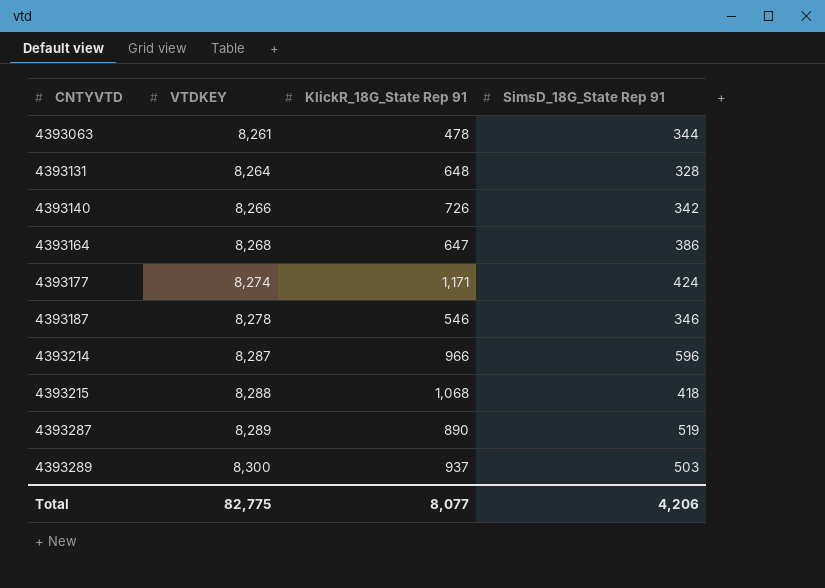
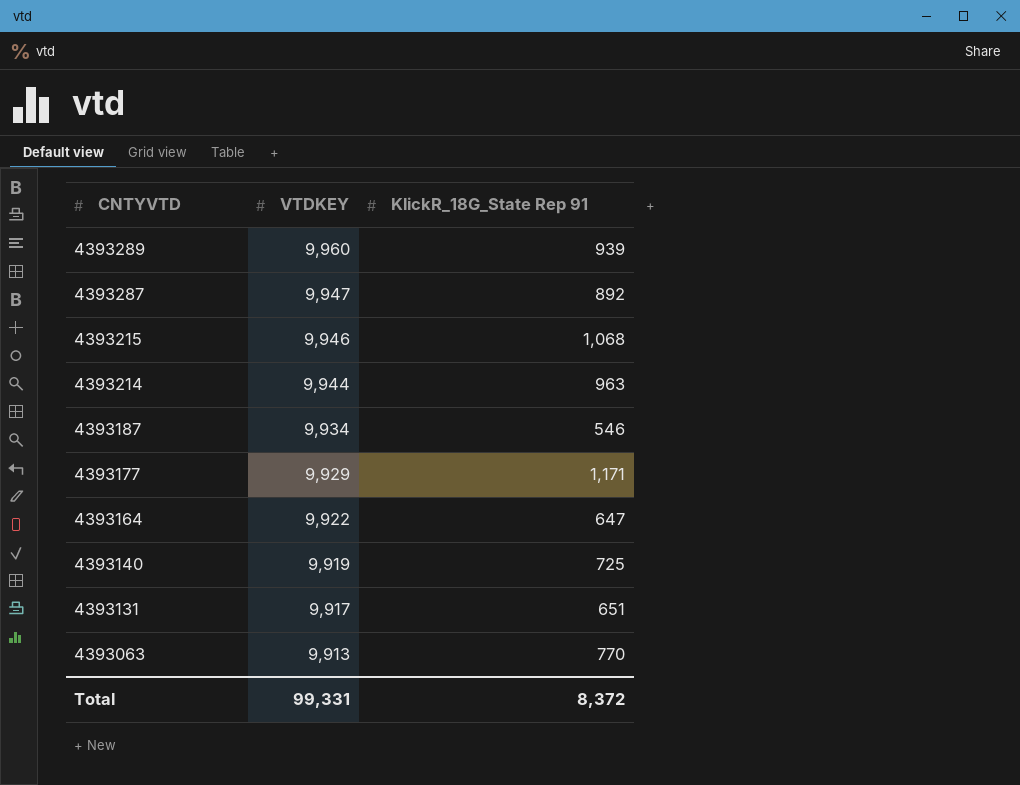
row order: CNTYVTD ascending -> CNTYVTD descending
column SimsD_18G_State Rep 91 | position: 4 -> none
4393289 | VTDKEY: 8,300 -> 9,960
4393289 | KlickR_18G_State Rep 91: 937 -> 939
4393287 | VTDKEY: 8,289 -> 9,947
4393287 | KlickR_18G_State Rep 91: 890 -> 892
4393215 | VTDKEY: 8,288 -> 9,946
4393214 | VTDKEY: 8,287 -> 9,944
4393214 | KlickR_18G_State Rep 91: 966 -> 963
4393187 | VTDKEY: 8,278 -> 9,934
4393177 | VTDKEY: 8,274 -> 9,929
4393164 | VTDKEY: 8,268 -> 9,922
4393140 | VTDKEY: 8,266 -> 9,919
4393140 | KlickR_18G_State Rep 91: 726 -> 725
4393131 | VTDKEY: 8,264 -> 9,917
4393131 | KlickR_18G_State Rep 91: 648 -> 651
4393063 | VTDKEY: 8,261 -> 9,913
4393063 | KlickR_18G_State Rep 91: 478 -> 770
Total | VTDKEY: 82,775 -> 99,331
Total | KlickR_18G_State Rep 91: 8,077 -> 8,372

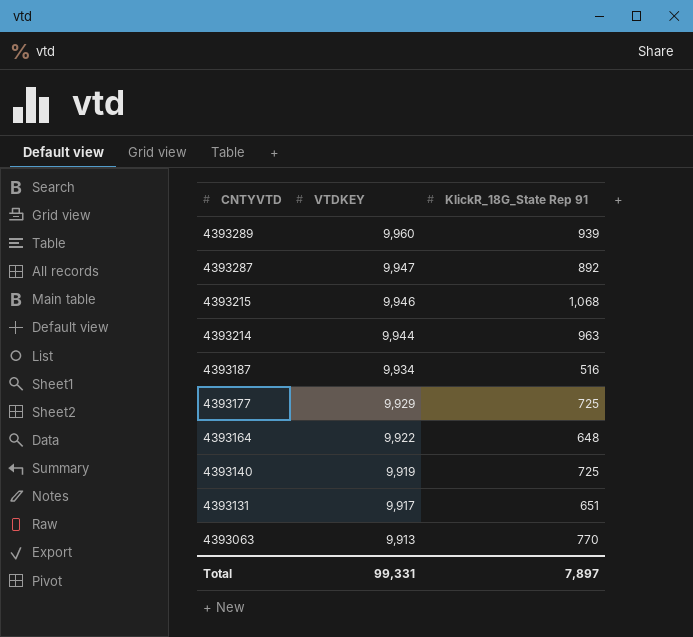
4393187 | KlickR_18G_State Rep 91: 546 -> 516
4393177 | KlickR_18G_State Rep 91: 1,171 -> 725
4393164 | KlickR_18G_State Rep 91: 647 -> 648
Total | KlickR_18G_State Rep 91: 8,372 -> 7,897

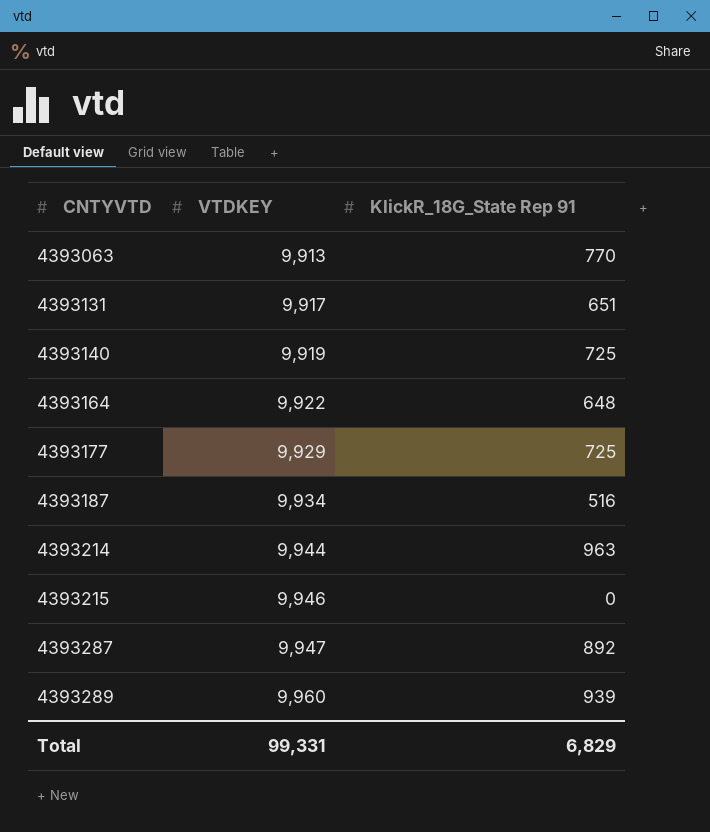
row order: CNTYVTD descending -> CNTYVTD ascending
4393215 | KlickR_18G_State Rep 91: 1,068 -> 0
Total | KlickR_18G_State Rep 91: 7,897 -> 6,829

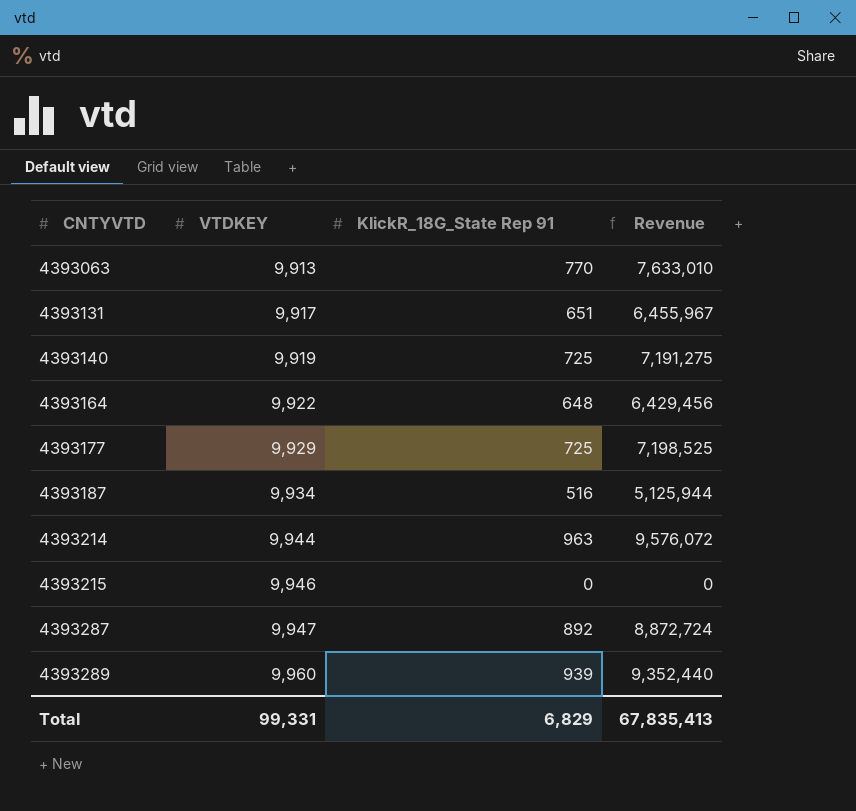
column Revenue | formula: none -> [VTDKEY] * [KlickR_18G_State Rep 91]

